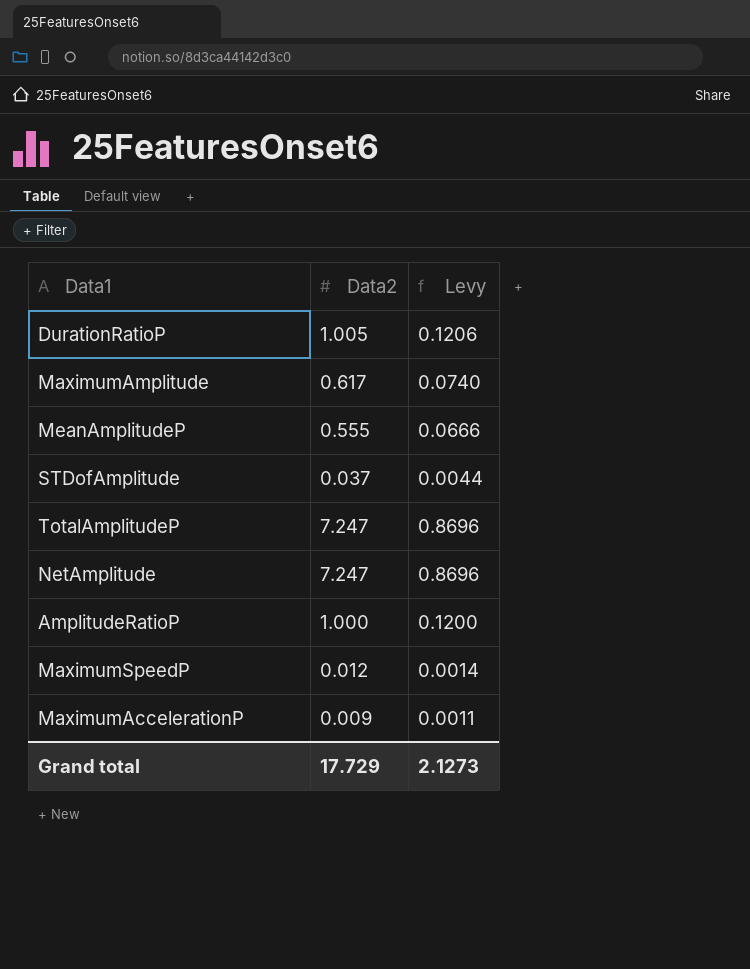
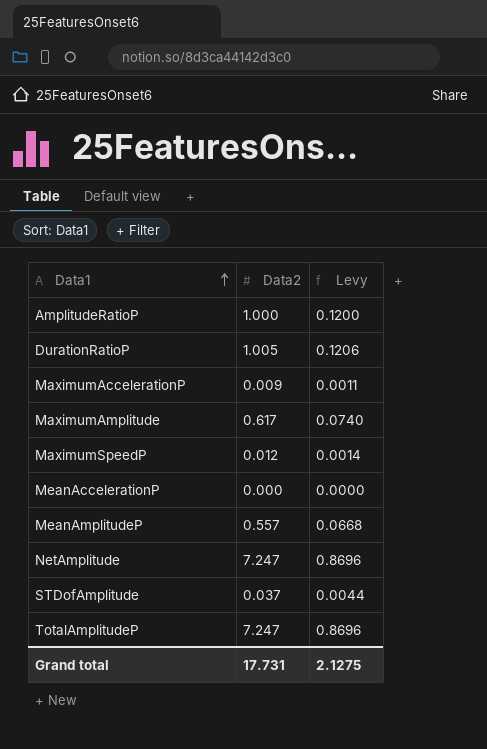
row order: none -> Data1 ascending
row MeanAccelerationP: none -> 0.000 | 0.0000
MeanAmplitudeP | Data2: 0.555 -> 0.557
MeanAmplitudeP | Levy: 0.0666 -> 0.0668
Grand total | Data2: 17.729 -> 17.731
Grand total | Levy: 2.1273 -> 2.1275

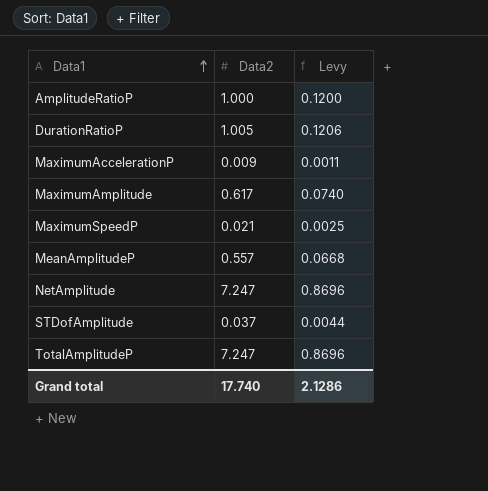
row MeanAccelerationP: 0.000 | 0.0000 -> none
MaximumSpeedP | Data2: 0.012 -> 0.021
MaximumSpeedP | Levy: 0.0014 -> 0.0025
Grand total | Data2: 17.731 -> 17.740
Grand total | Levy: 2.1275 -> 2.1286

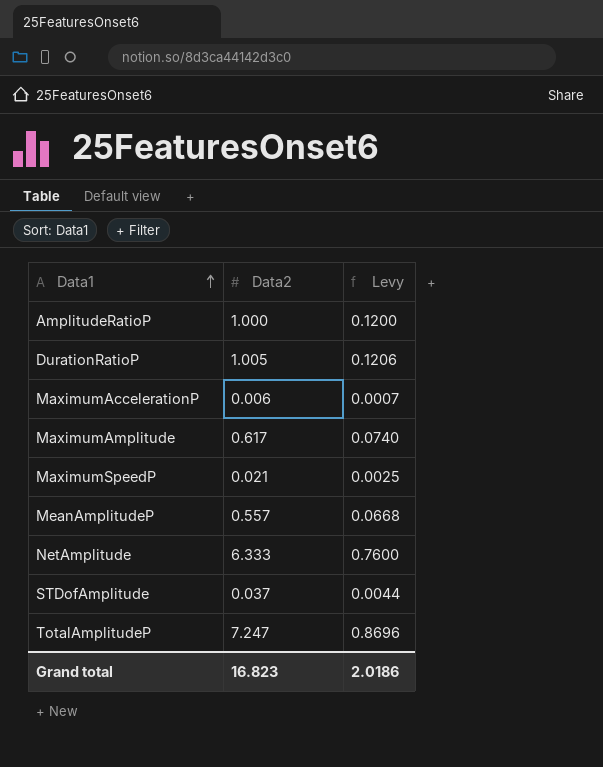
MaximumAccelerationP | Data2: 0.009 -> 0.006
MaximumAccelerationP | Levy: 0.0011 -> 0.0007
NetAmplitude | Data2: 7.247 -> 6.333
NetAmplitude | Levy: 0.8696 -> 0.7600
Grand total | Data2: 17.740 -> 16.823
Grand total | Levy: 2.1286 -> 2.0186

